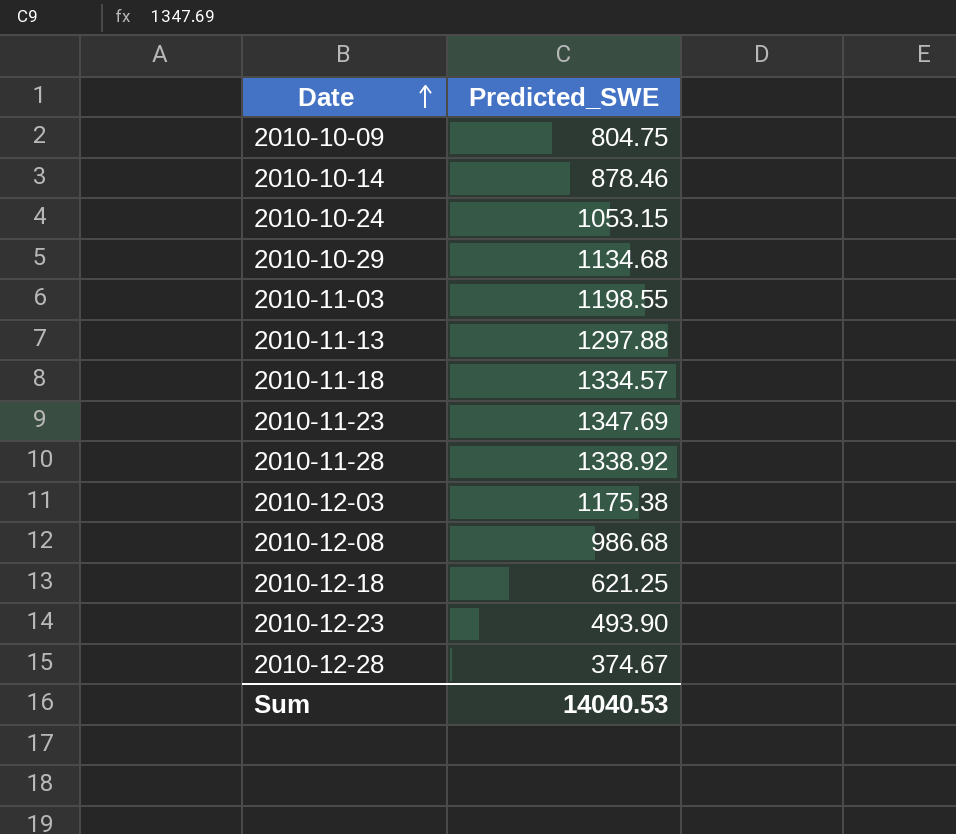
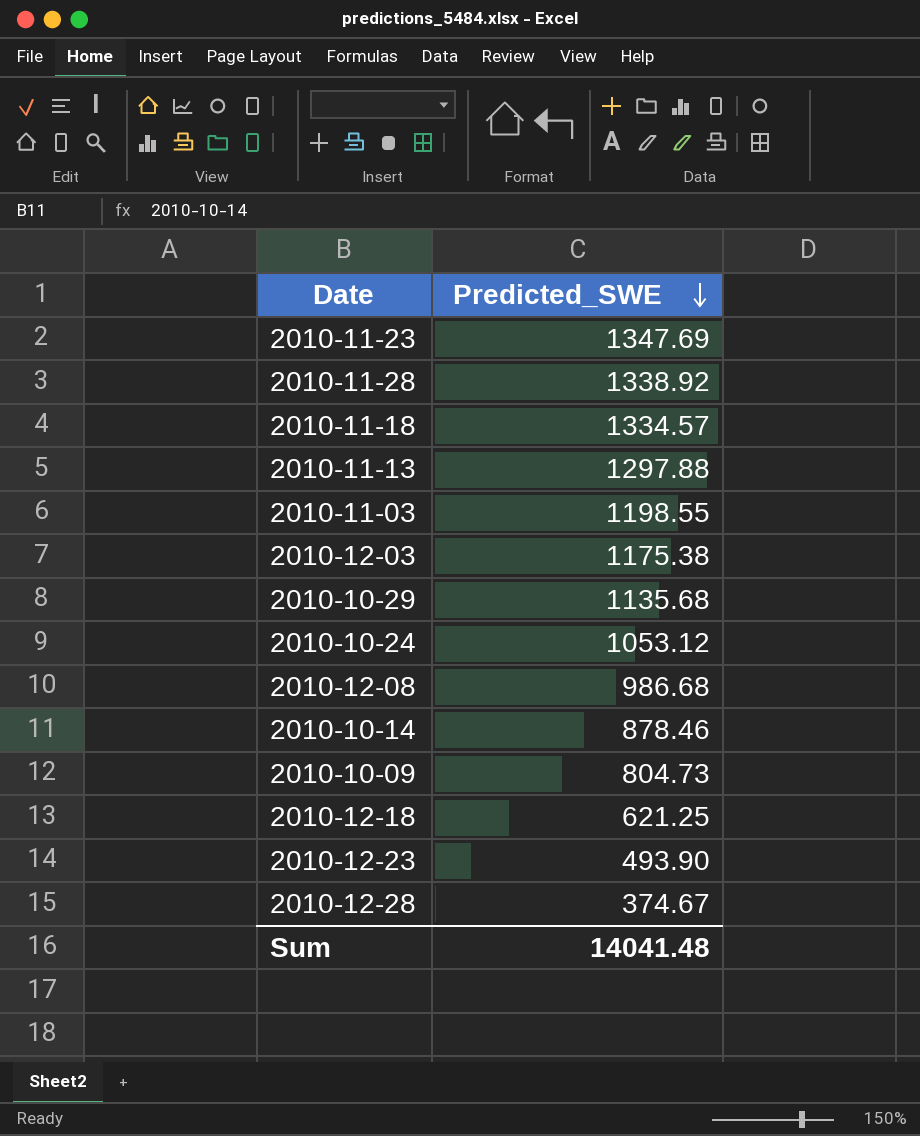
row order: Date ascending -> Predicted_SWE descending
2010-10-29 | Predicted_SWE: 1134.68 -> 1135.68
2010-10-24 | Predicted_SWE: 1053.15 -> 1053.12
2010-10-09 | Predicted_SWE: 804.75 -> 804.73
Sum | Predicted_SWE: 14040.53 -> 14041.48

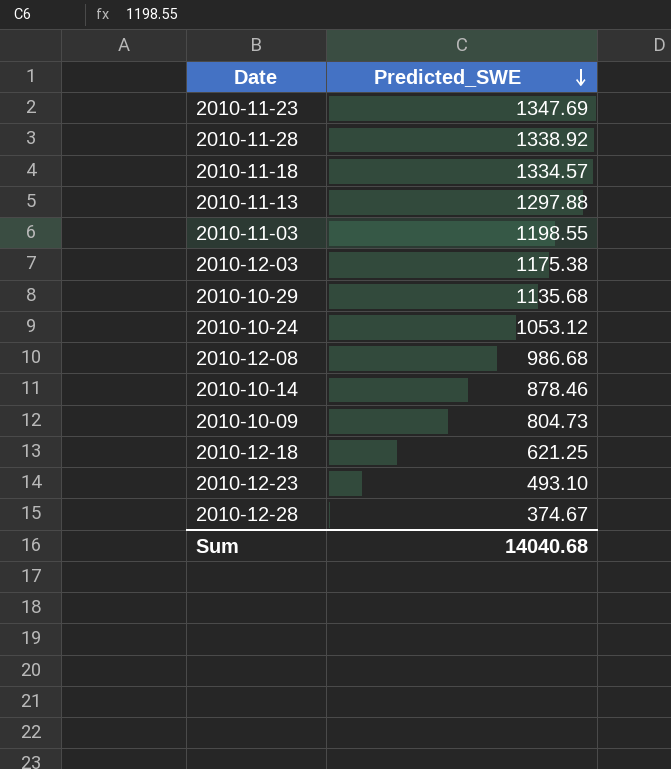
2010-12-23 | Predicted_SWE: 493.90 -> 493.10
Sum | Predicted_SWE: 14041.48 -> 14040.68

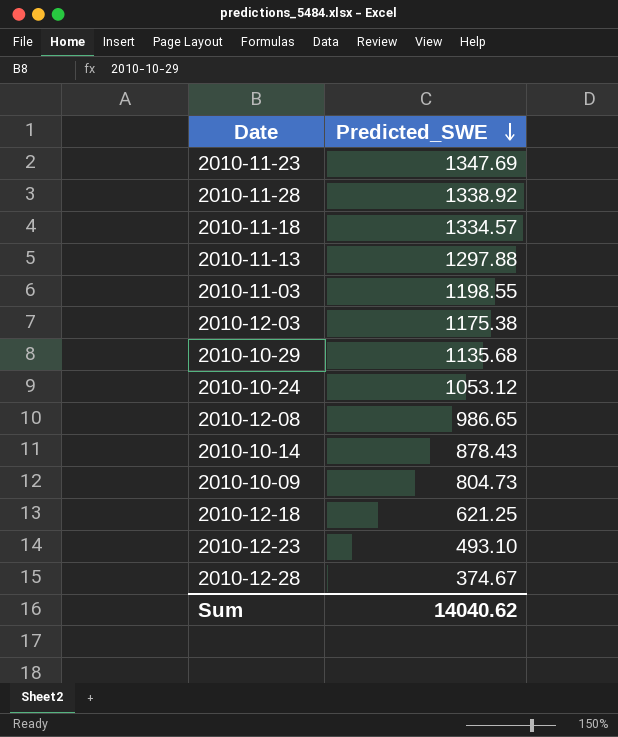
2010-12-08 | Predicted_SWE: 986.68 -> 986.65
2010-10-14 | Predicted_SWE: 878.46 -> 878.43
Sum | Predicted_SWE: 14040.68 -> 14040.62

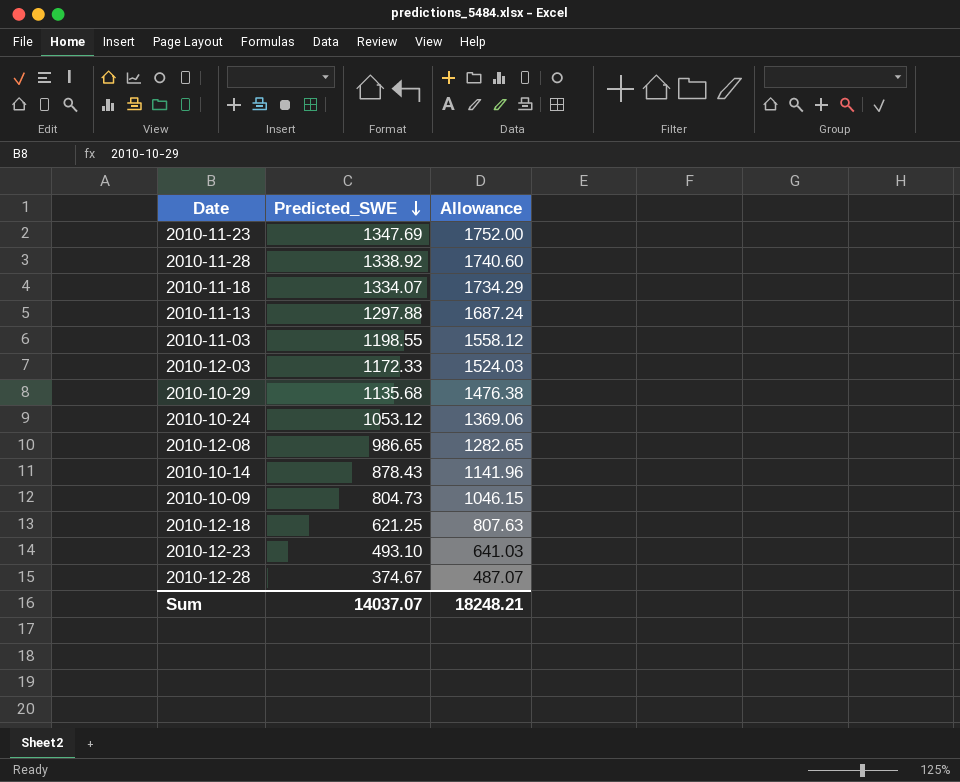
column Allowance | formula: none -> [Predicted_SWE] * 1.3
2010-11-18 | Predicted_SWE: 1334.57 -> 1334.07
2010-12-03 | Predicted_SWE: 1175.38 -> 1172.33
Sum | Predicted_SWE: 14040.62 -> 14037.07

